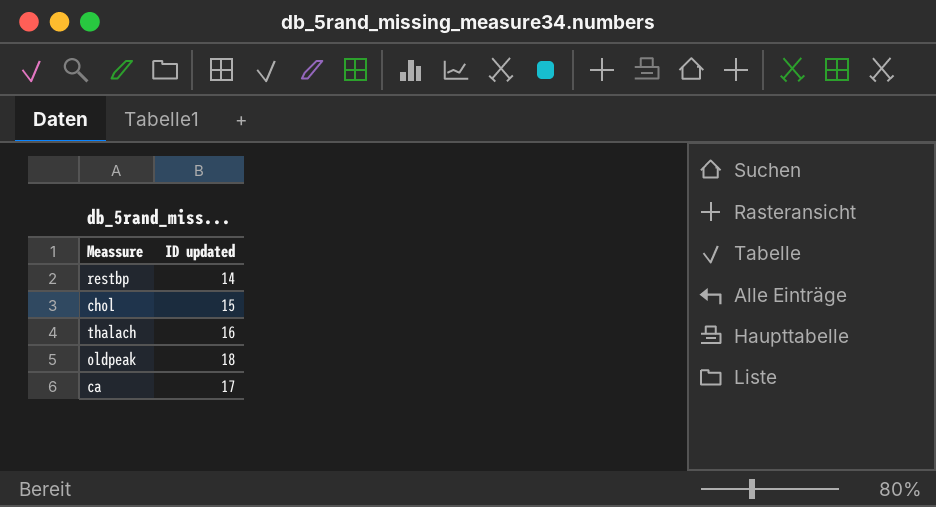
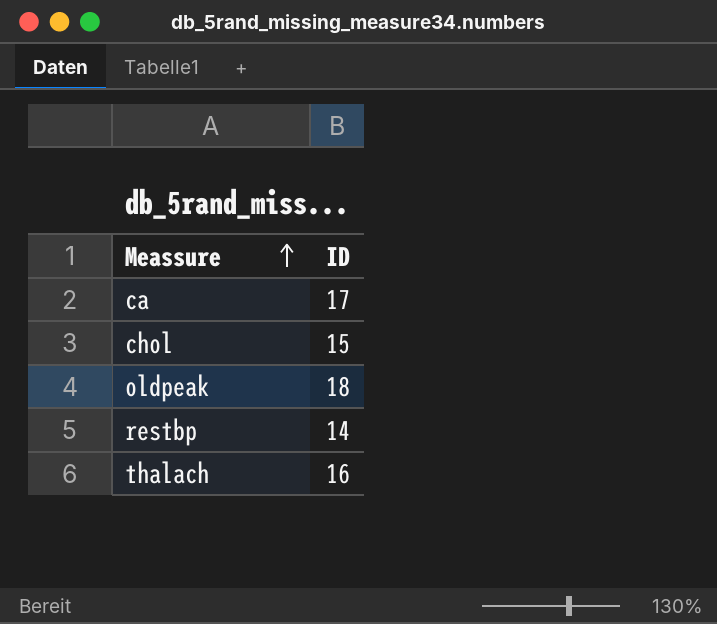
row order: none -> Meassure ascending
column name: ID updated -> ID

